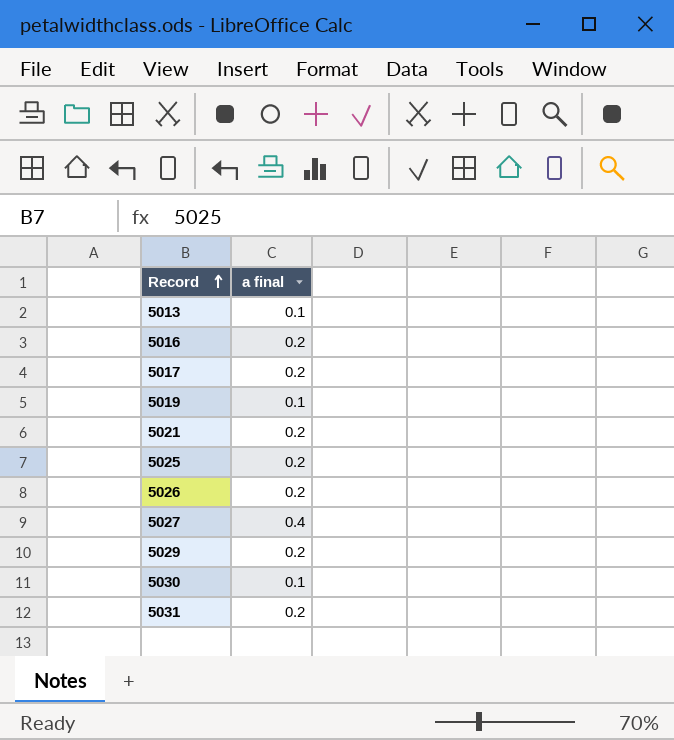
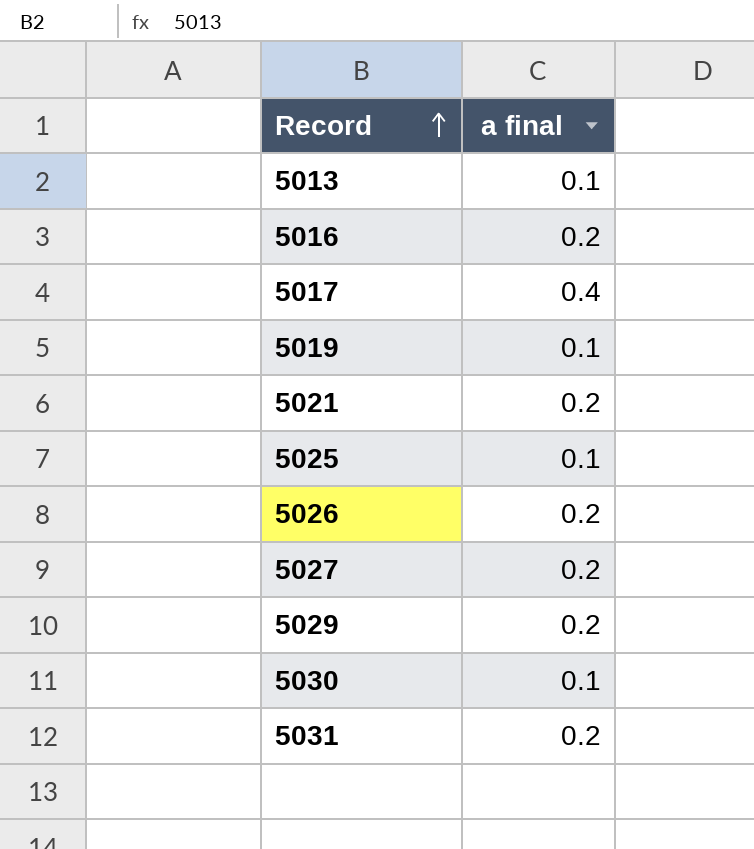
5017 | a final: 0.2 -> 0.4
5025 | a final: 0.2 -> 0.1
5027 | a final: 0.4 -> 0.2

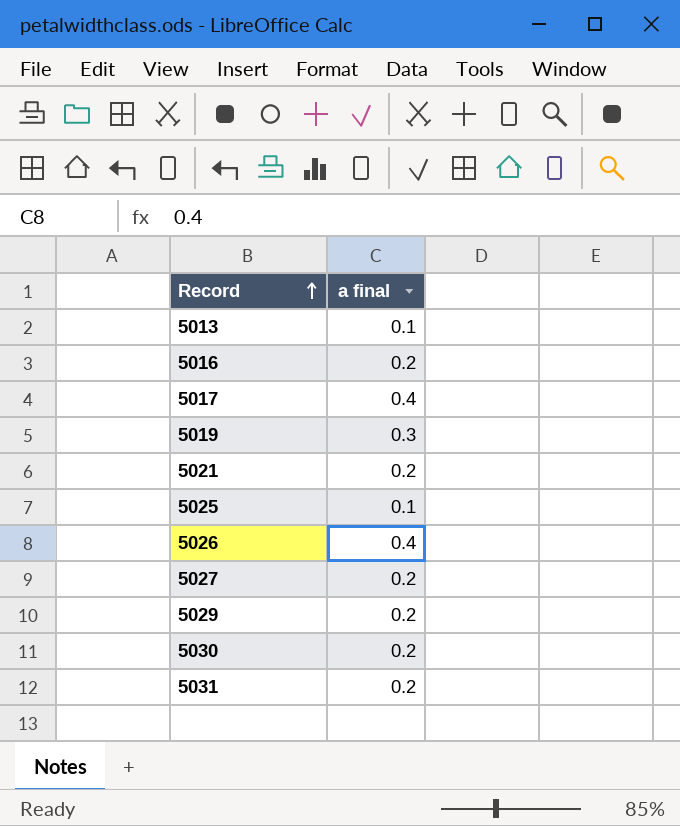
5019 | a final: 0.1 -> 0.3
5026 | a final: 0.2 -> 0.4
5030 | a final: 0.1 -> 0.2

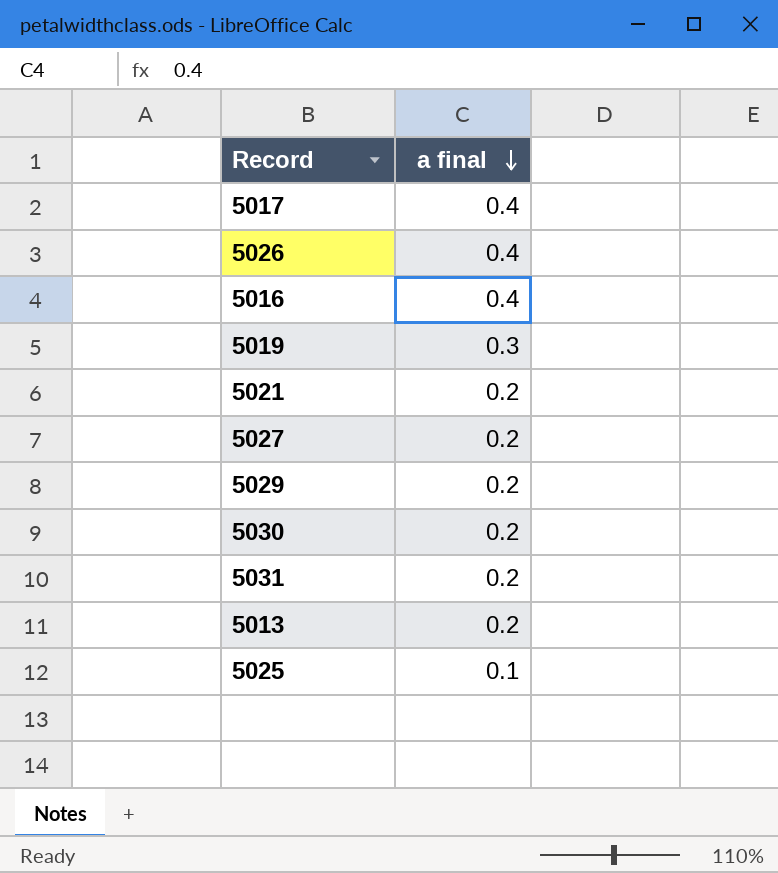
row order: Record ascending -> a final descending
5016 | a final: 0.2 -> 0.4
5013 | a final: 0.1 -> 0.2

